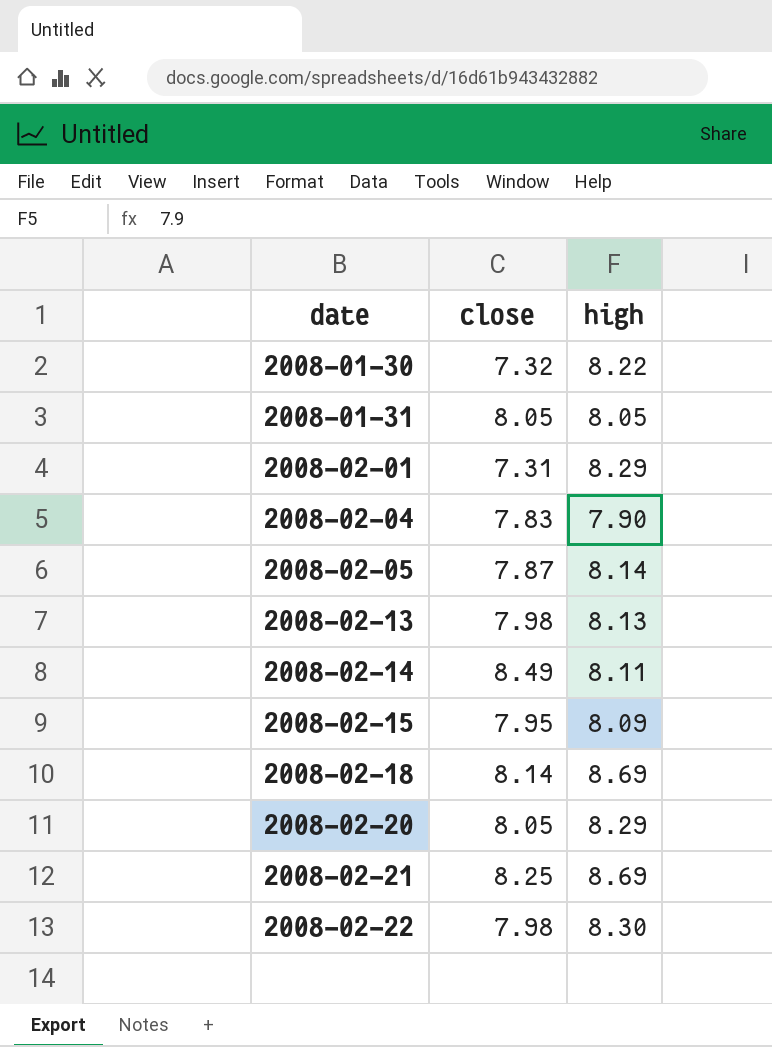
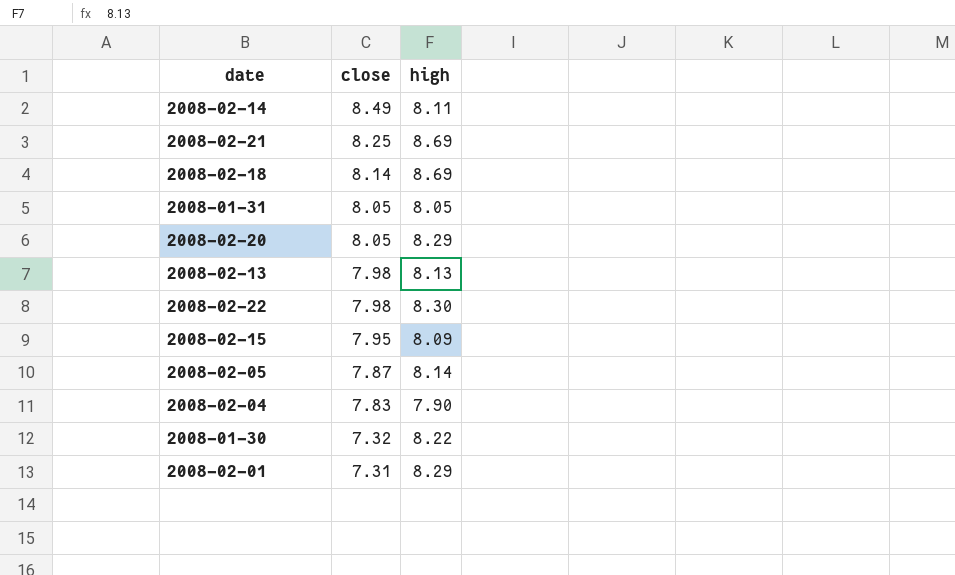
row order: date ascending -> close descending

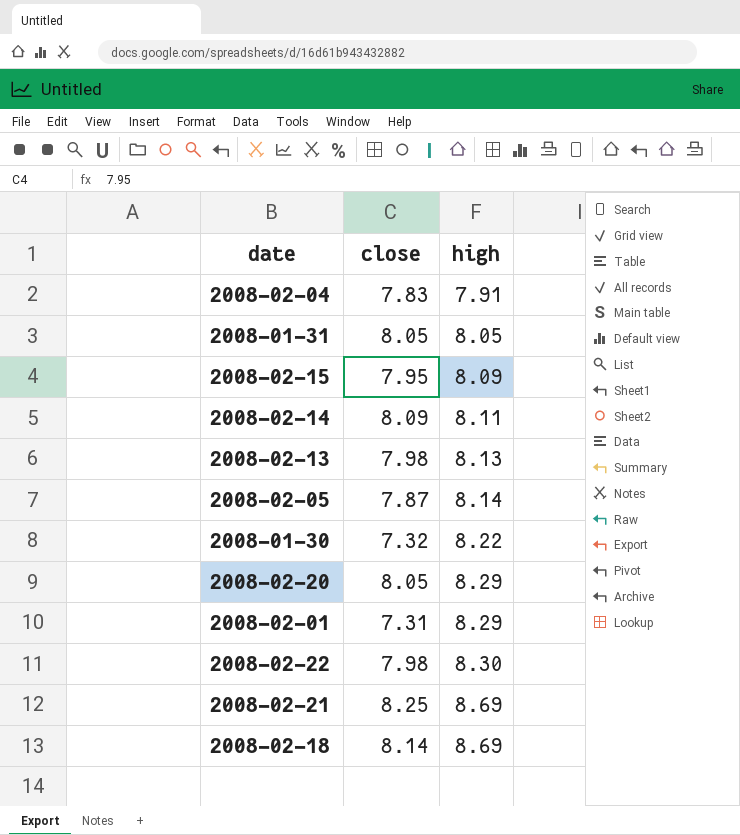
row order: close descending -> high ascending
2008-02-04 | high: 7.90 -> 7.91
2008-02-14 | close: 8.49 -> 8.09

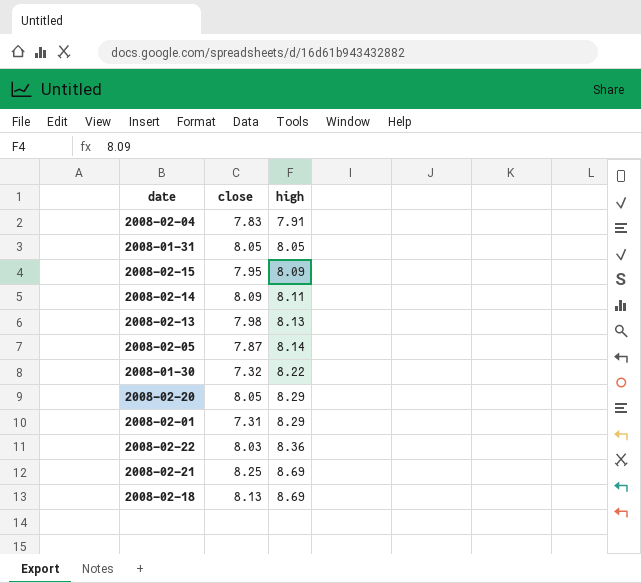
2008-02-22 | close: 7.98 -> 8.03
2008-02-22 | high: 8.30 -> 8.36
2008-02-18 | close: 8.14 -> 8.13

